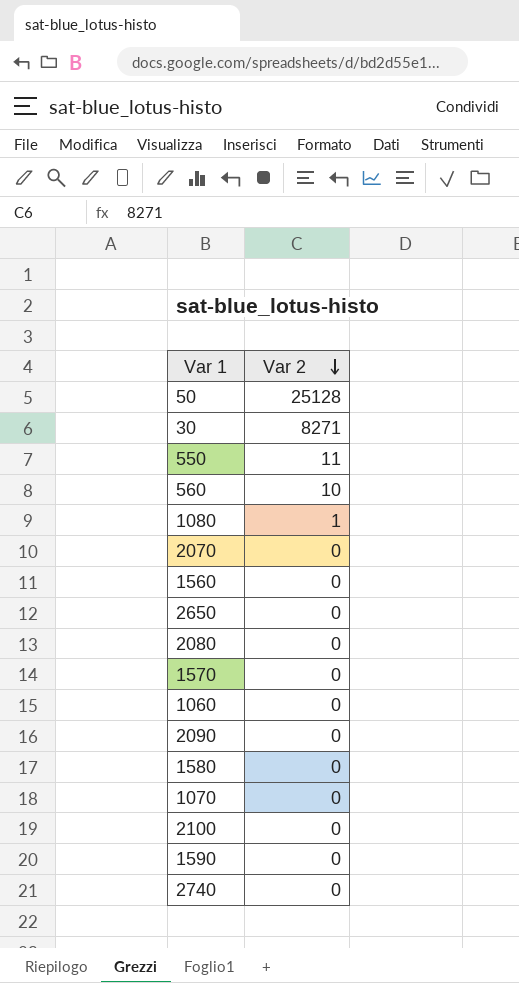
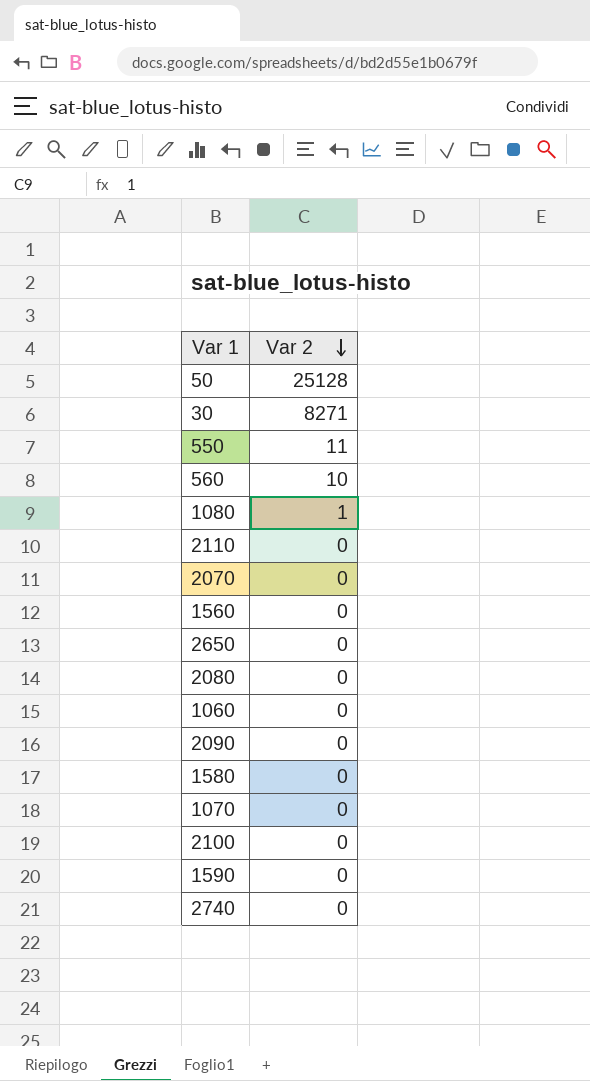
row 1570: 0 -> none
row 2110: none -> 0

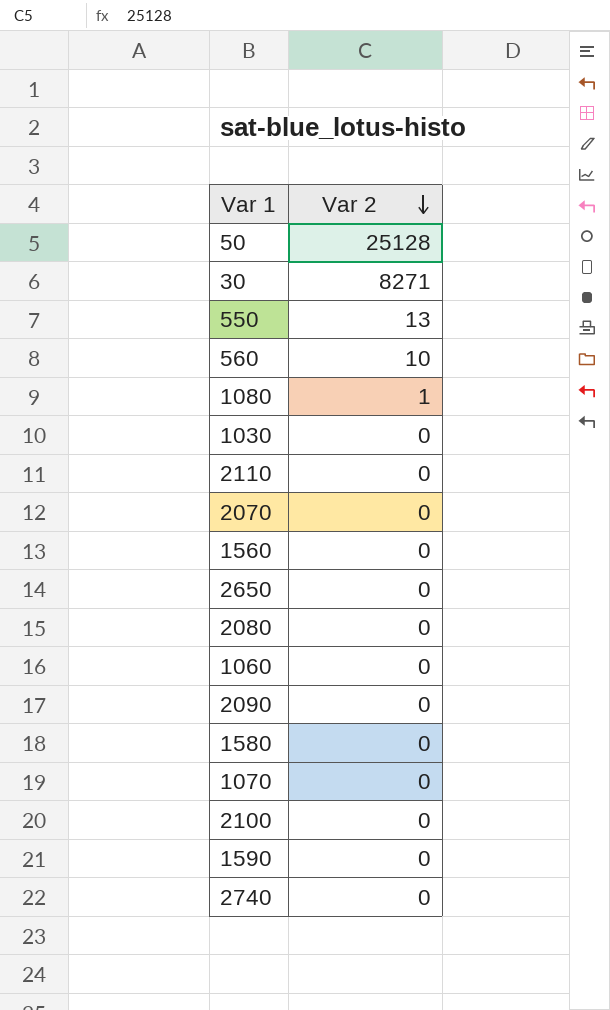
550 | Var 2: 11 -> 13
row 1030: none -> 0

